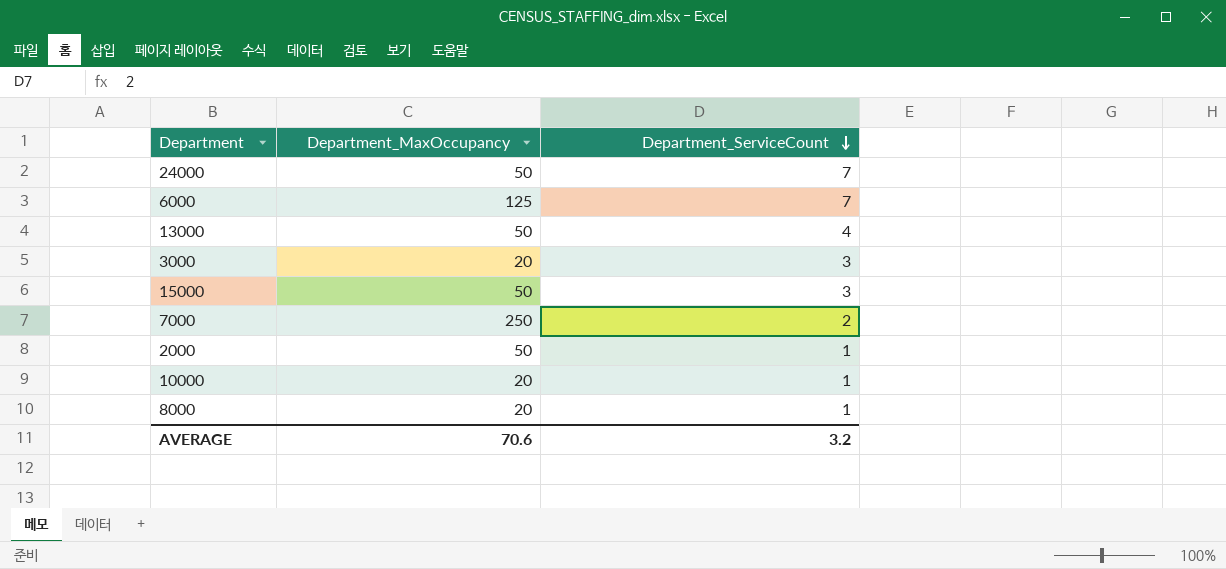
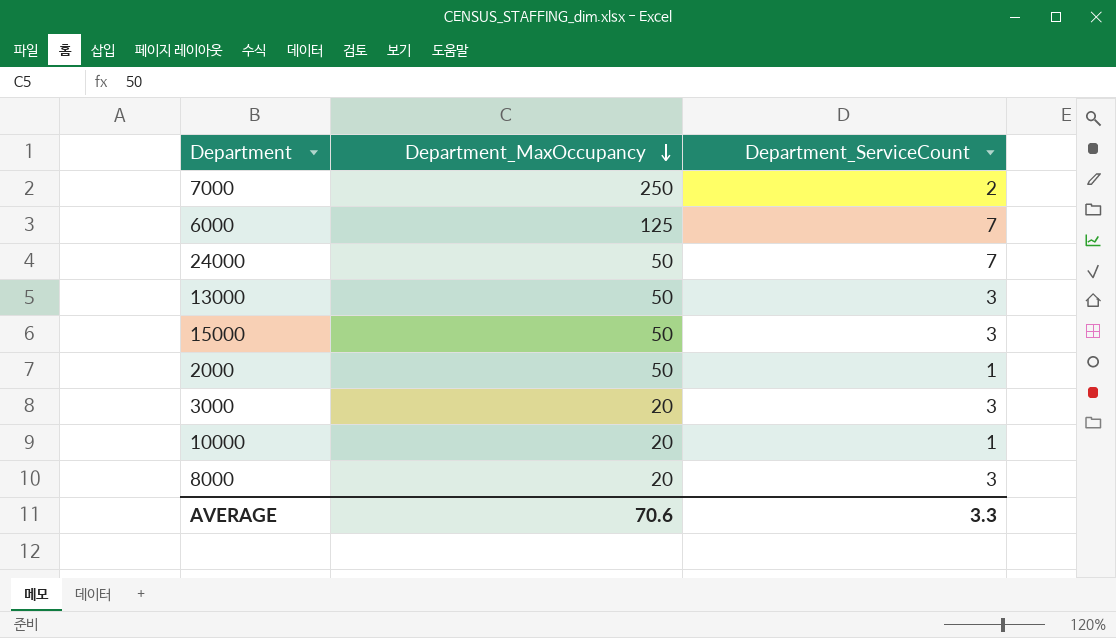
row order: Department_ServiceCount descending -> Department_MaxOccupancy descending
13000 | Department_ServiceCount: 4 -> 3
8000 | Department_ServiceCount: 1 -> 3
AVERAGE | Department_ServiceCount: 3.2 -> 3.3

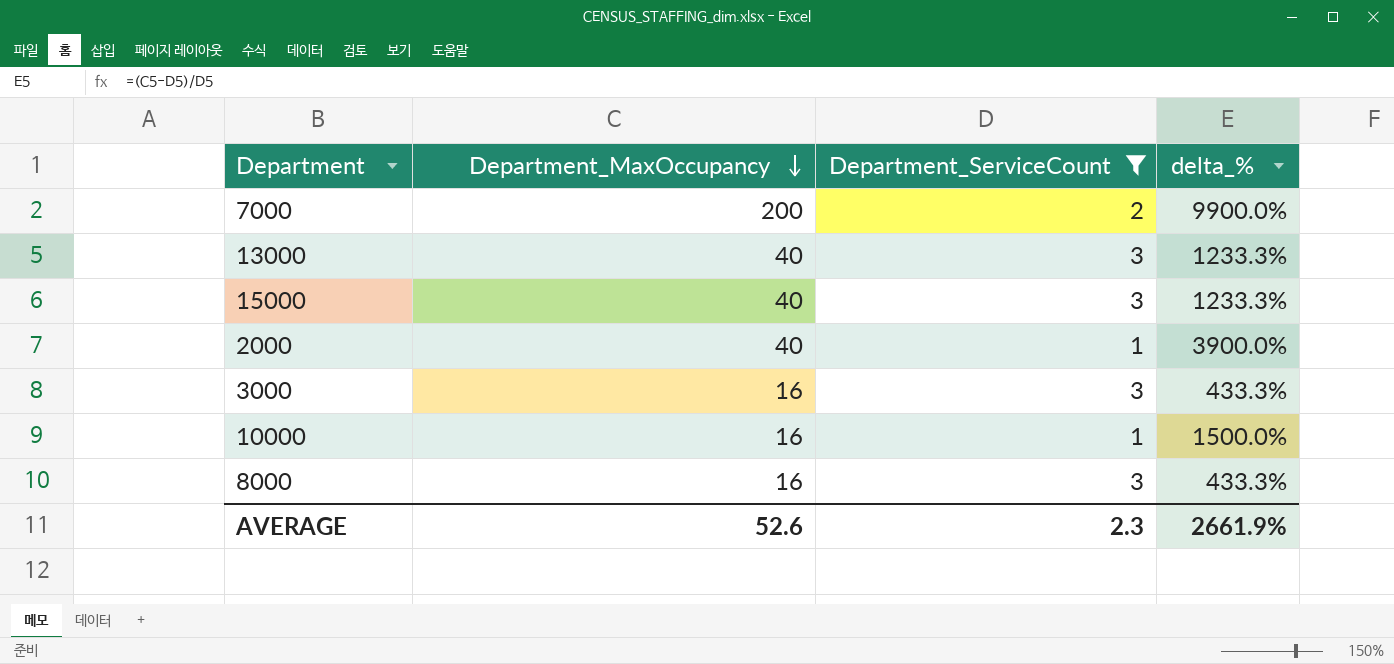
filter: none -> Department_ServiceCount != 7
column delta_% | formula: none -> ([Department_MaxOccupancy] - [Department_ServiceCount]) / [Department_ServiceCount]
7000 | Department_MaxOccupancy: 250 -> 200
13000 | Department_MaxOccupancy: 50 -> 40
15000 | Department_MaxOccupancy: 50 -> 40
2000 | Department_MaxOccupancy: 50 -> 40
3000 | Department_MaxOccupancy: 20 -> 16
10000 | Department_MaxOccupancy: 20 -> 16
8000 | Department_MaxOccupancy: 20 -> 16
AVERAGE | Department_MaxOccupancy: 70.6 -> 52.6
AVERAGE | Department_ServiceCount: 3.3 -> 2.3

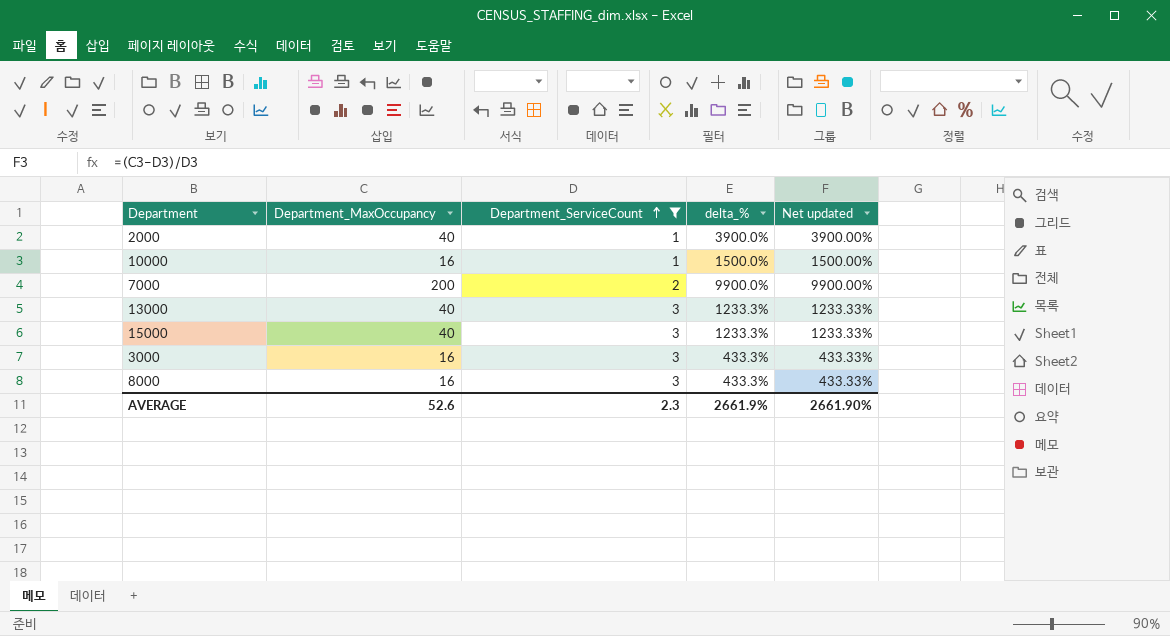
row order: Department_MaxOccupancy descending -> Department_ServiceCount ascending
column Net updated | formula: none -> ([Department_MaxOccupancy] - [Department_ServiceCount]) / [Department_ServiceCount]

